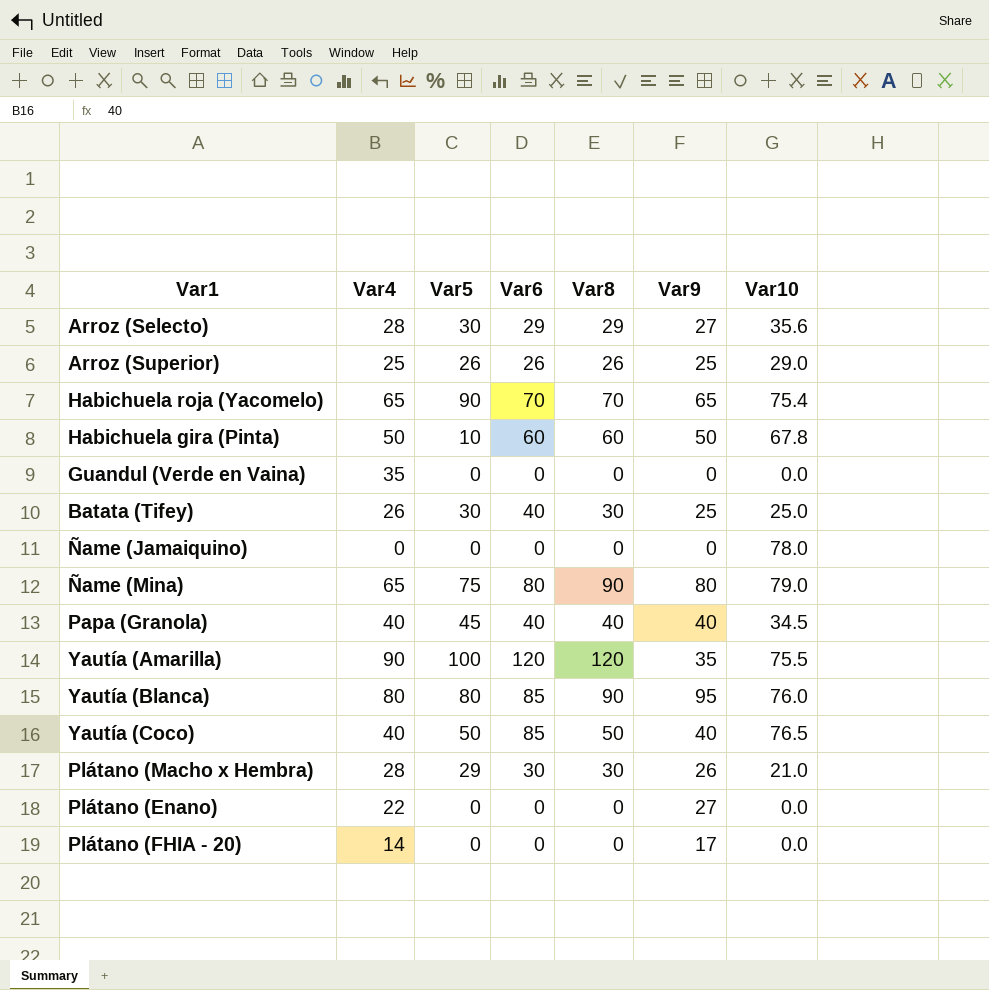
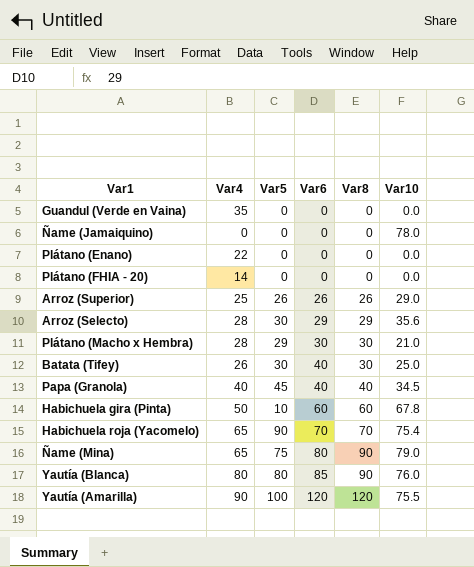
row order: none -> Var6 ascending
column Var9 | position: 6 -> none
row Yautía (Coco): 40 | 50 | 85 | 50 | 40 | 76.5 -> none

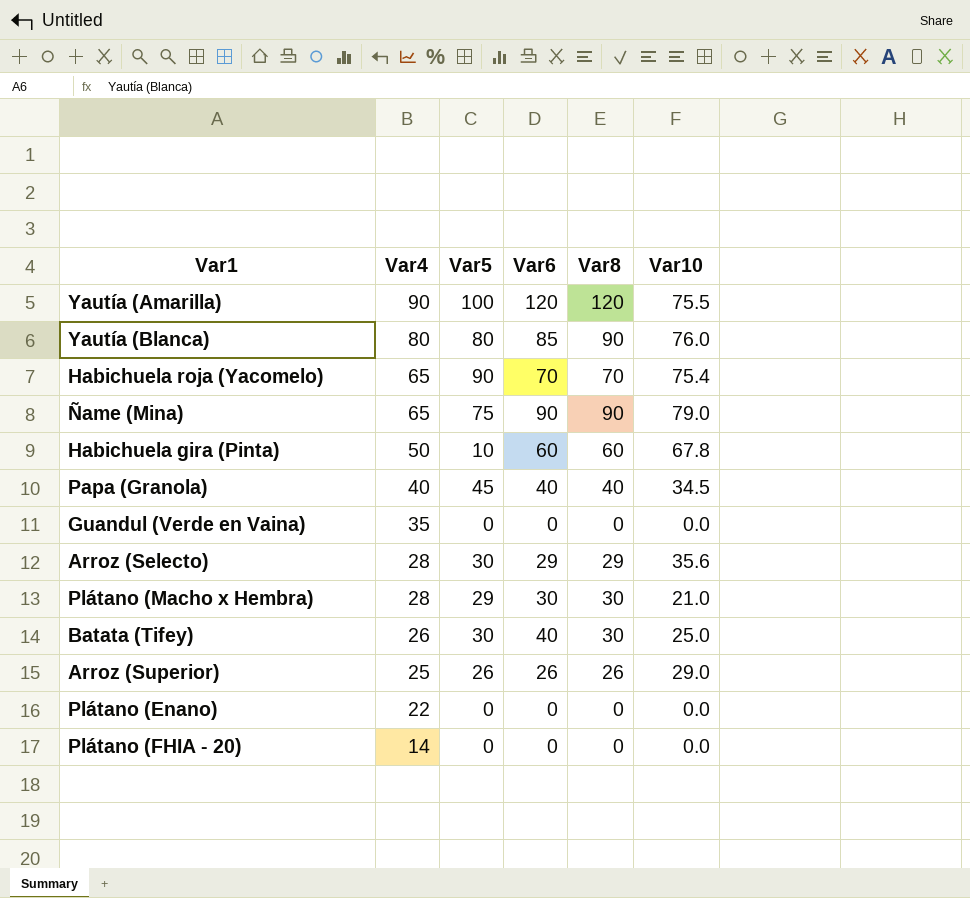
row order: Var6 ascending -> Var4 descending
row Ñame (Jamaiquino): 0 | 0 | 0 | 0 | 78.0 -> none
Ñame (Mina) | Var6: 80 -> 90

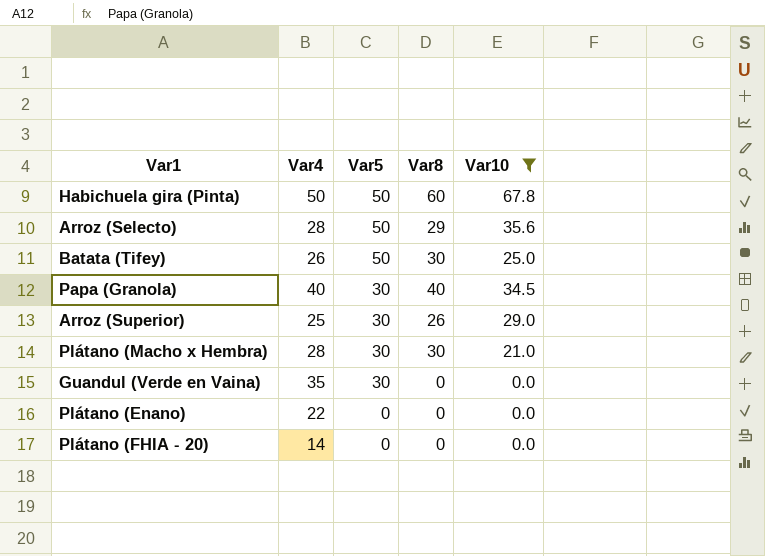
filter: none -> Var10 <= 67.8
row order: Var4 descending -> Var5 descending
column Var6 | position: 4 -> none
Habichuela gira (Pinta) | Var5: 10 -> 50
Arroz (Selecto) | Var5: 30 -> 50
Batata (Tifey) | Var5: 30 -> 50
Papa (Granola) | Var5: 45 -> 30
Arroz (Superior) | Var5: 26 -> 30
Plátano (Macho x Hembra) | Var5: 29 -> 30
Guandul (Verde en Vaina) | Var5: 0 -> 30

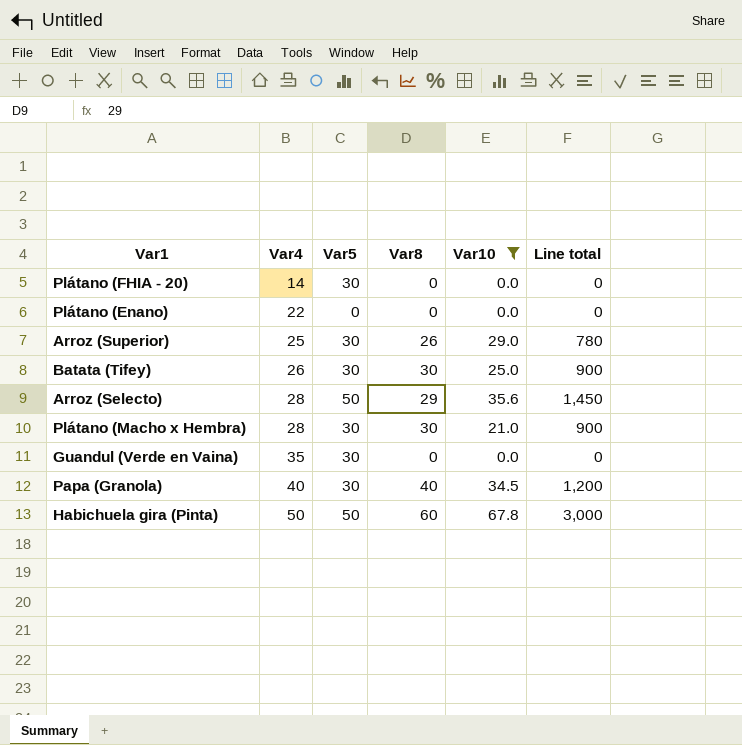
row order: Var5 descending -> Var4 ascending
column Line total | formula: none -> [Var5] * [Var8]
Plátano (FHIA - 20) | Var5: 0 -> 30
Batata (Tifey) | Var5: 50 -> 30

